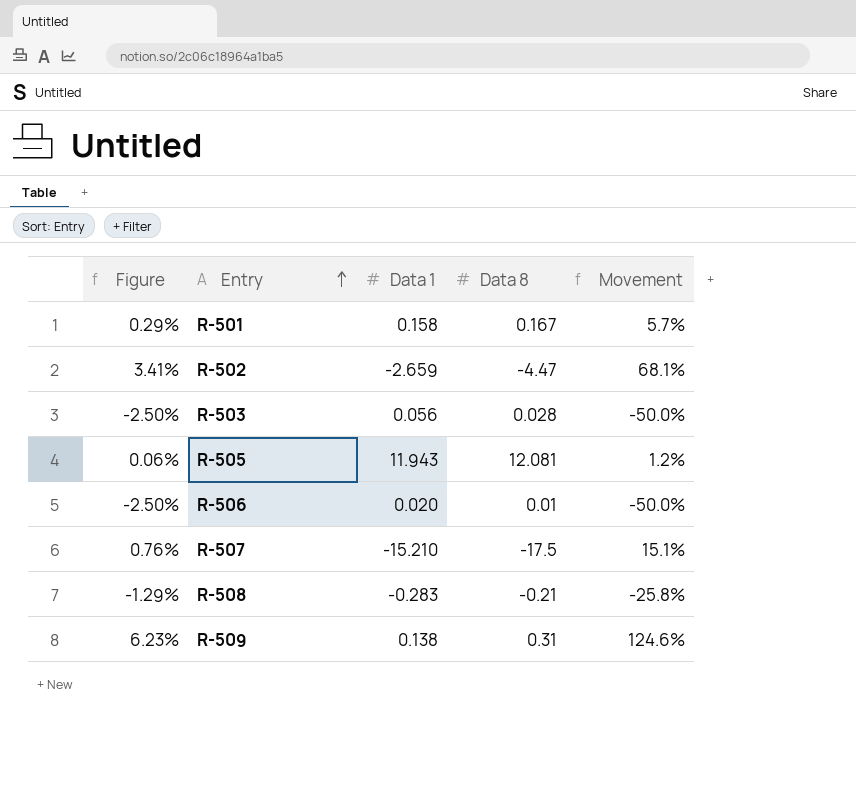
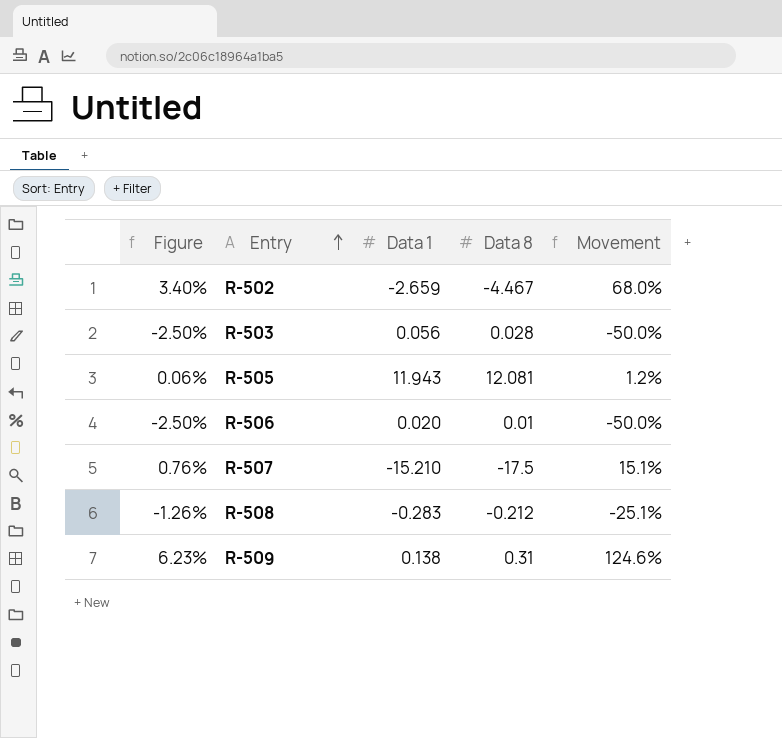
row R-501: 0.29% | 0.158 | 0.167 | 5.7% -> none
R-502 | Figure: 3.41% -> 3.40%
R-502 | Data 8: -4.47 -> -4.467
R-502 | Movement: 68.1% -> 68.0%
R-508 | Figure: -1.29% -> -1.26%
R-508 | Data 8: -0.21 -> -0.212
R-508 | Movement: -25.8% -> -25.1%

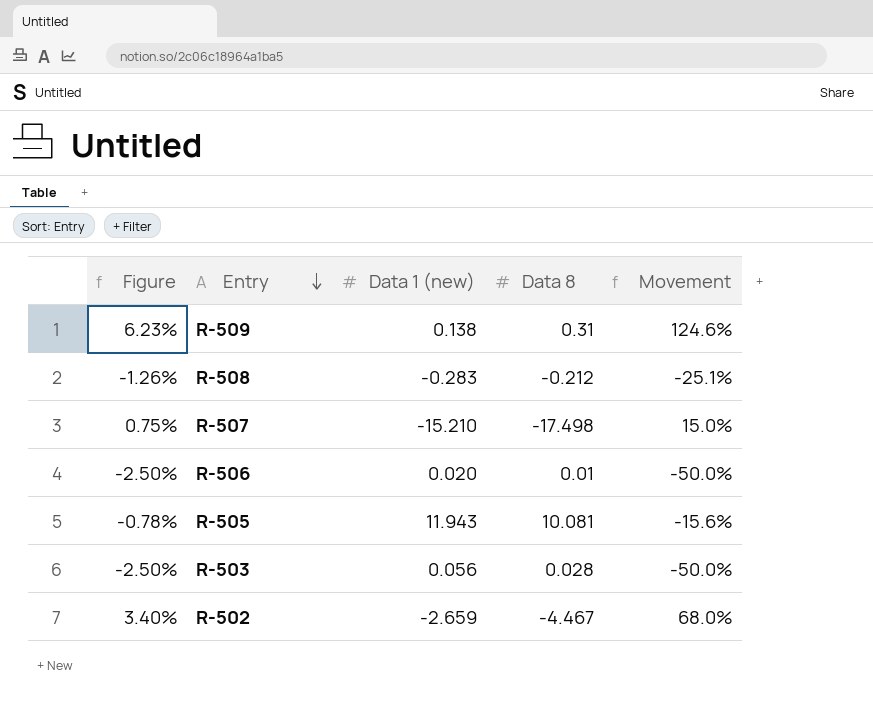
row order: Entry ascending -> Entry descending
column name: Data 1 -> Data 1 (new)
R-507 | Figure: 0.76% -> 0.75%
R-507 | Data 8: -17.5 -> -17.498
R-507 | Movement: 15.1% -> 15.0%
R-505 | Figure: 0.06% -> -0.78%
R-505 | Data 8: 12.081 -> 10.081
R-505 | Movement: 1.2% -> -15.6%

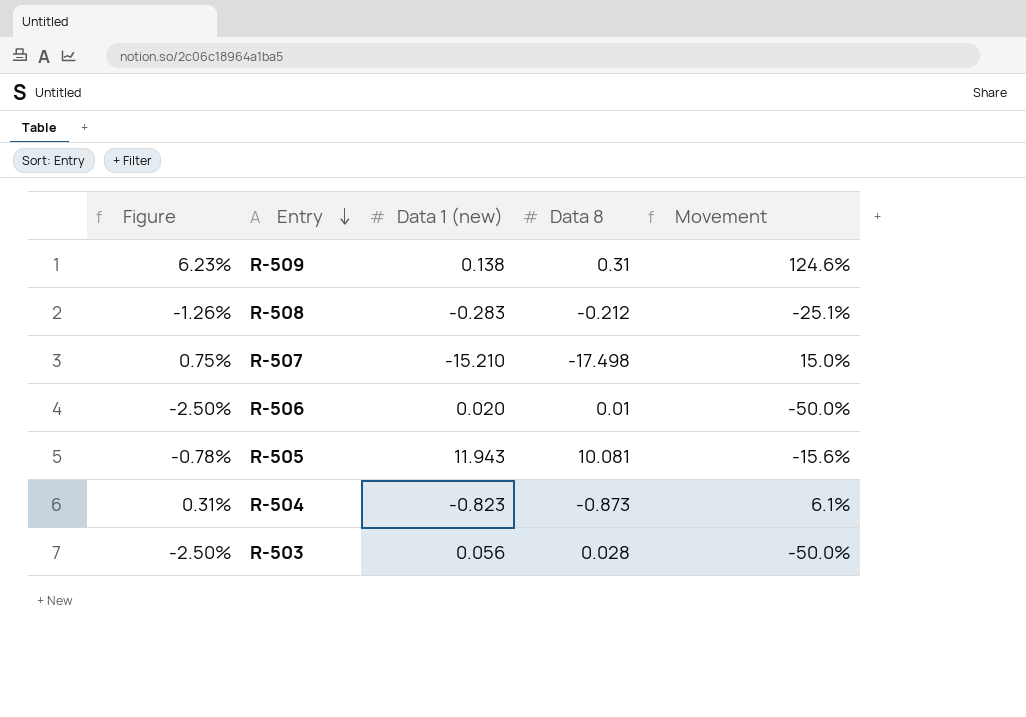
row R-502: 3.40% | -2.659 | -4.467 | 68.0% -> none
row R-504: none -> 0.31% | -0.823 | -0.873 | 6.1%

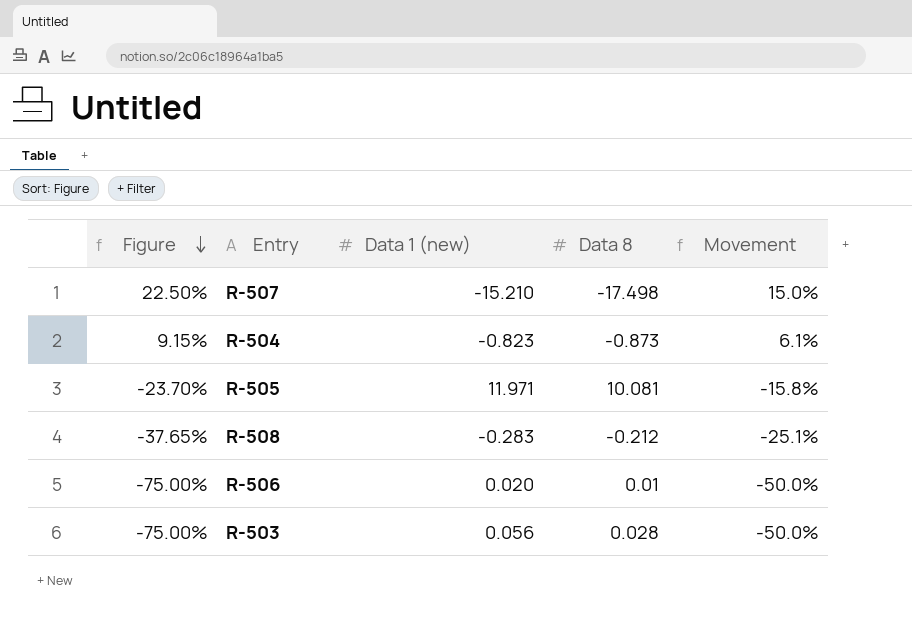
row order: Entry descending -> Figure descending
column Figure | formula: [Movement] * 0.05 -> [Movement] * 1.5
row R-509: 6.23% | 0.138 | 0.31 | 124.6% -> none
R-505 | Data 1 (new): 11.943 -> 11.971
R-505 | Movement: -15.6% -> -15.8%

